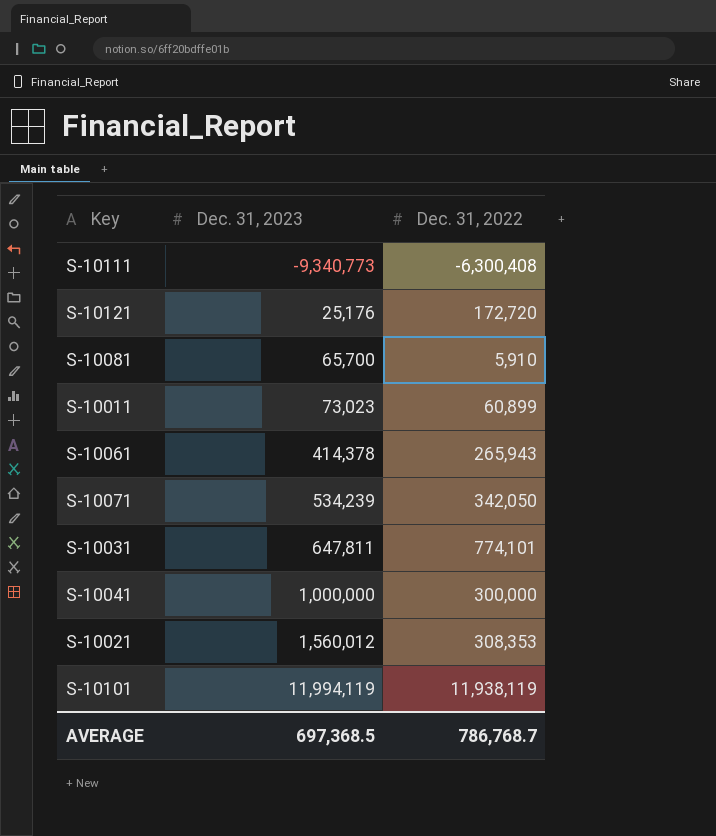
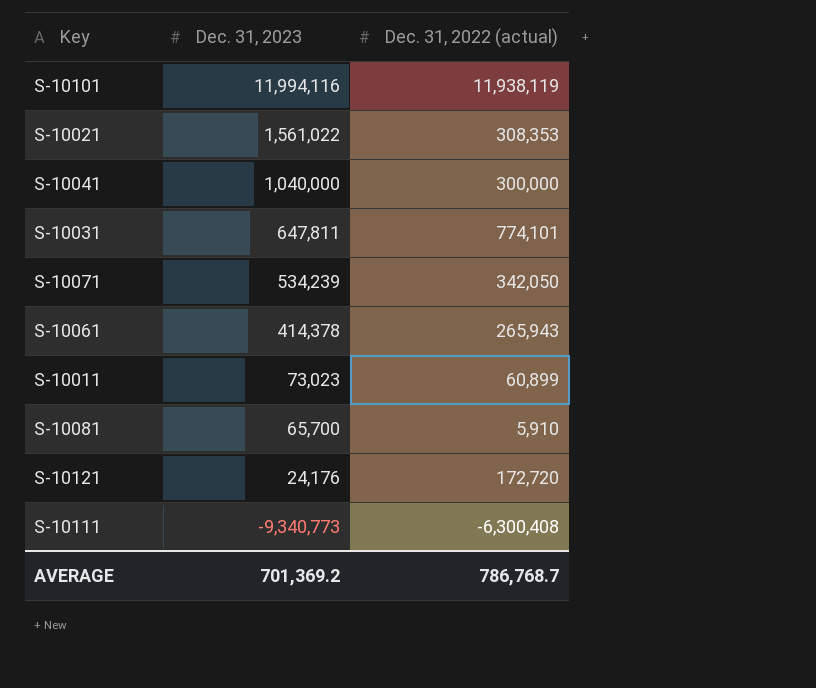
row order: Dec. 31, 2023 ascending -> Dec. 31, 2023 descending
column name: Dec. 31, 2022 -> Dec. 31, 2022 (actual)
S-10101 | Dec. 31, 2023: 11,994,119 -> 11,994,116
S-10021 | Dec. 31, 2023: 1,560,012 -> 1,561,022
S-10041 | Dec. 31, 2023: 1,000,000 -> 1,040,000
S-10121 | Dec. 31, 2023: 25,176 -> 24,176
AVERAGE | Dec. 31, 2023: 697,368.5 -> 701,369.2

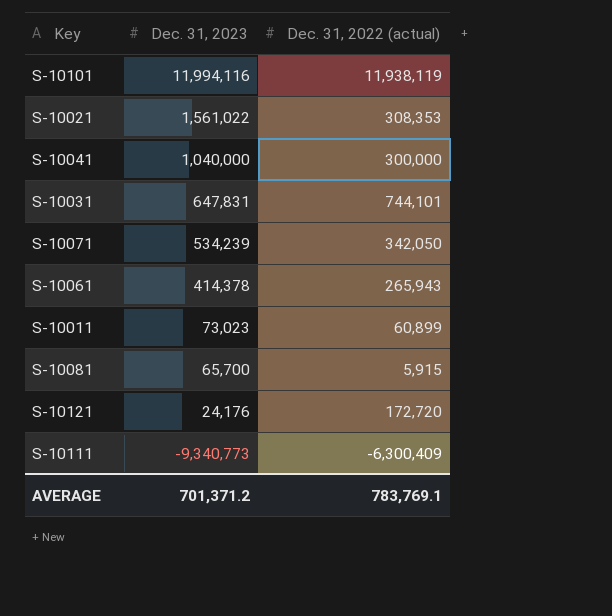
S-10031 | Dec. 31, 2023: 647,811 -> 647,831
S-10031 | Dec. 31, 2022 (actual): 774,101 -> 744,101
S-10081 | Dec. 31, 2022 (actual): 5,910 -> 5,915
S-10111 | Dec. 31, 2022 (actual): -6,300,408 -> -6,300,409
AVERAGE | Dec. 31, 2023: 701,369.2 -> 701,371.2
AVERAGE | Dec. 31, 2022 (actual): 786,768.7 -> 783,769.1

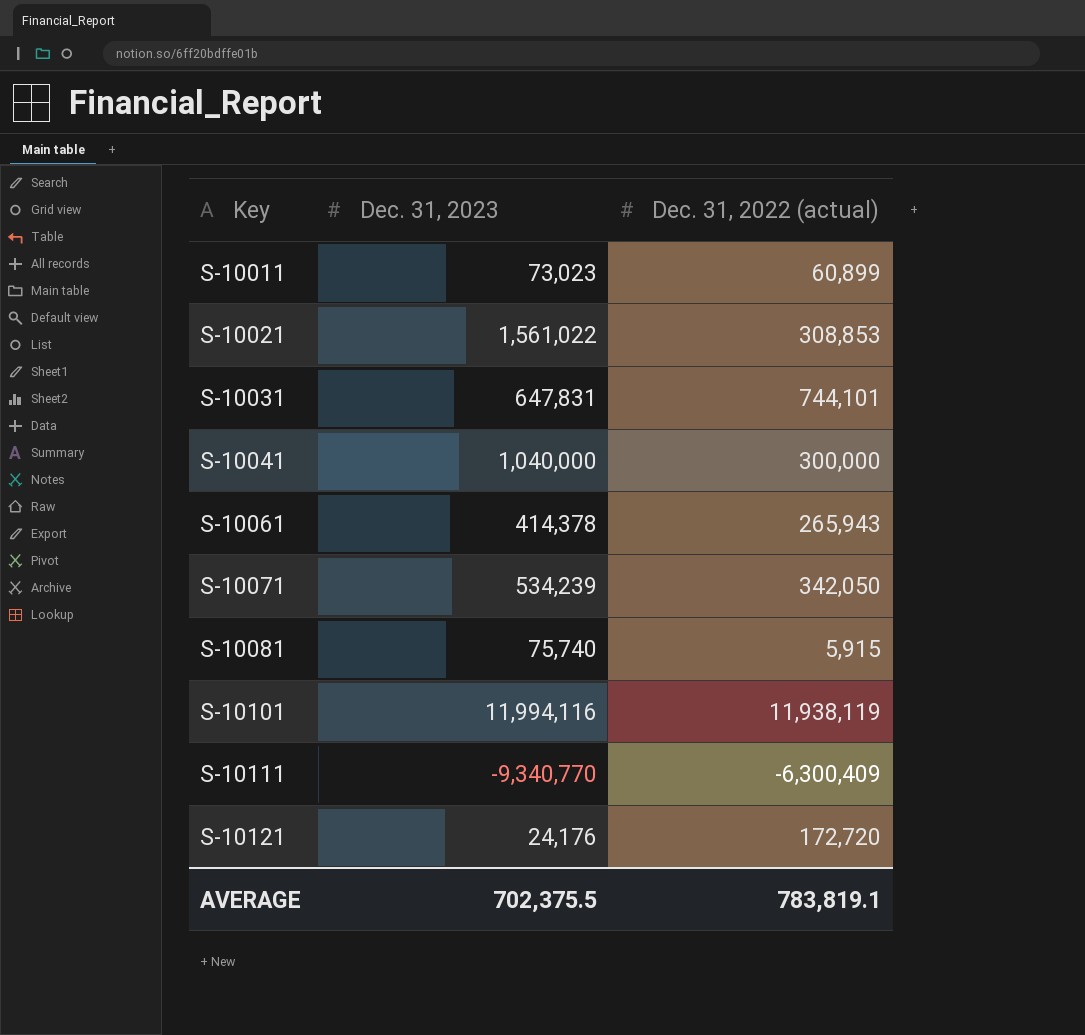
row order: Dec. 31, 2023 descending -> Key ascending
S-10021 | Dec. 31, 2022 (actual): 308,353 -> 308,853
S-10081 | Dec. 31, 2023: 65,700 -> 75,740
S-10111 | Dec. 31, 2023: -9,340,773 -> -9,340,770
AVERAGE | Dec. 31, 2023: 701,371.2 -> 702,375.5
AVERAGE | Dec. 31, 2022 (actual): 783,769.1 -> 783,819.1

